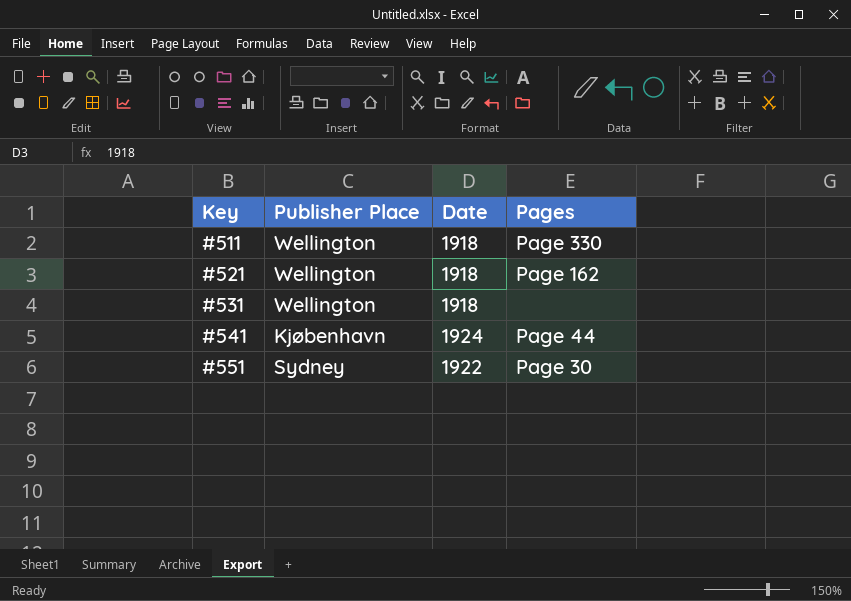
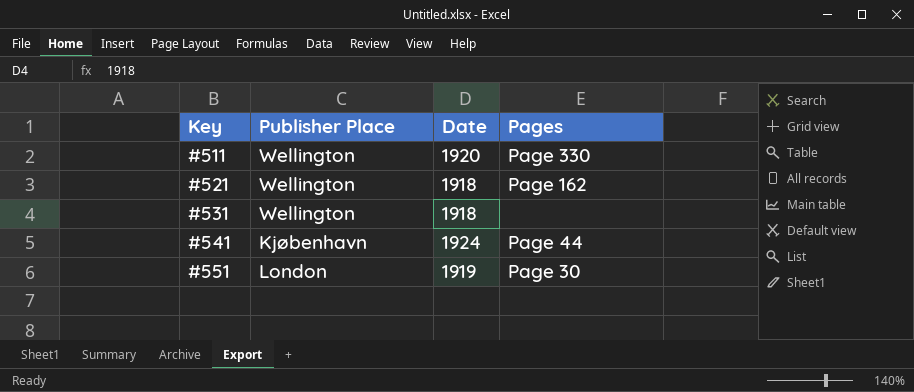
#511 | Date: 1918 -> 1920
#551 | Publisher Place: Sydney -> London
#551 | Date: 1922 -> 1919

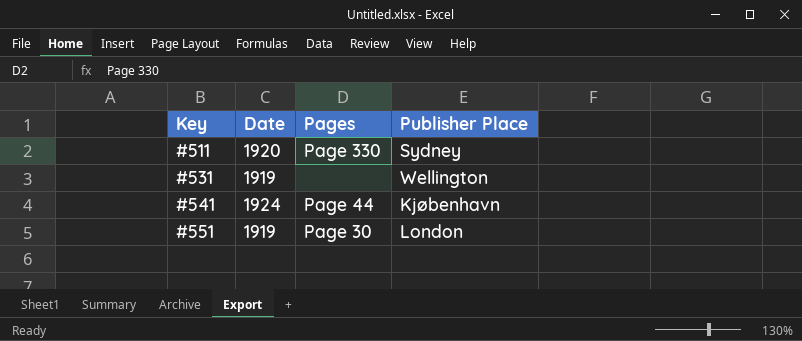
column Publisher Place | position: 2 -> 4
row #521: Wellington | 1918 | Page 162 -> none
#511 | Publisher Place: Wellington -> Sydney
#531 | Date: 1918 -> 1919

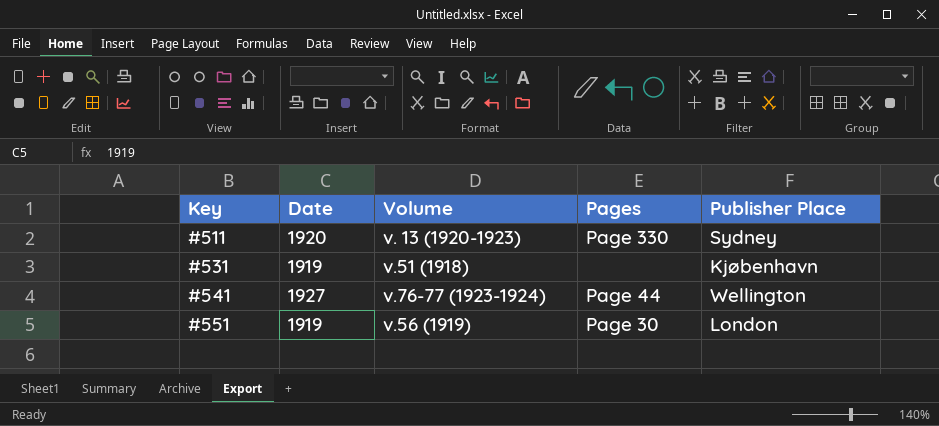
column Volume | position: none -> 3
#531 | Publisher Place: Wellington -> Kjøbenhavn
#541 | Date: 1924 -> 1927
#541 | Publisher Place: Kjøbenhavn -> Wellington

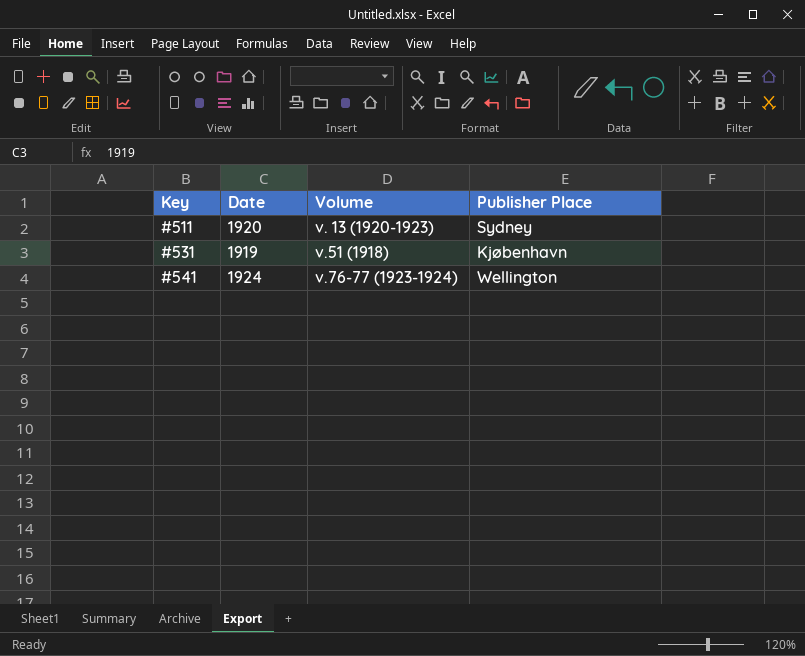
column Pages | position: 4 -> none
row #551: 1919 | v.56 (1919) | Page 30 | London -> none
#541 | Date: 1927 -> 1924

